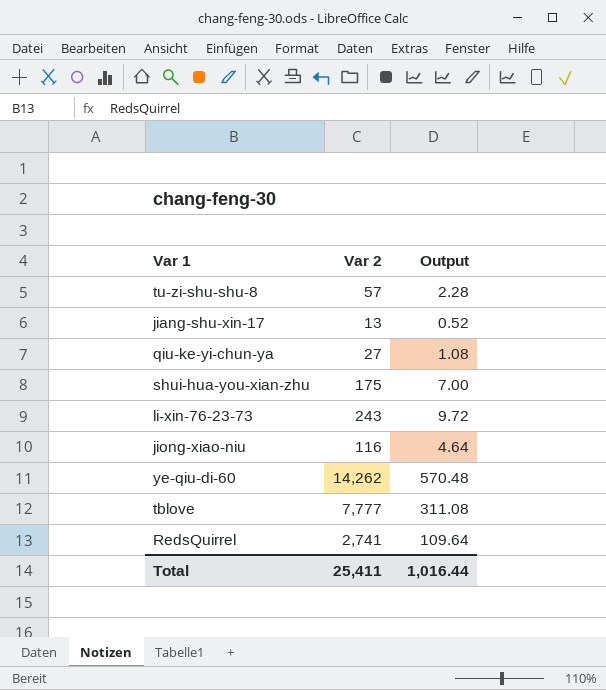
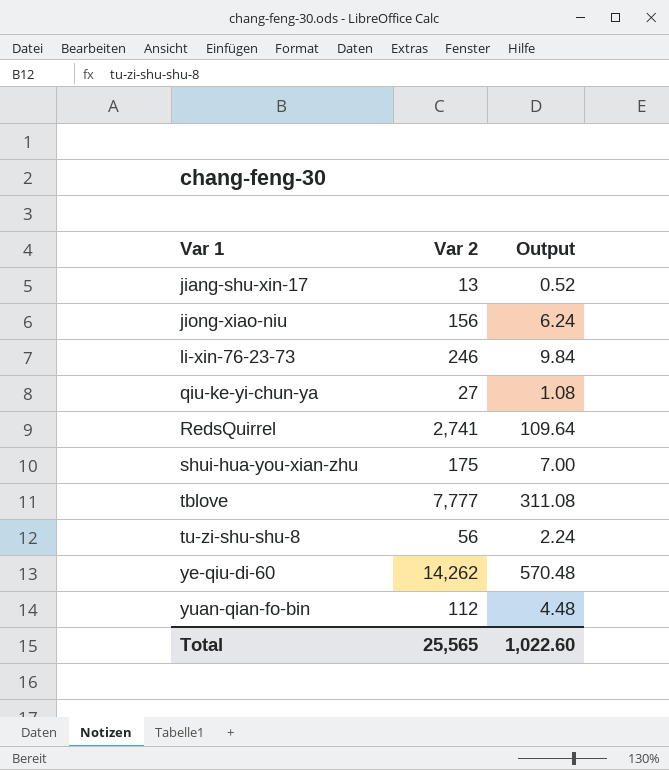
row order: none -> Var 1 ascending
jiong-xiao-niu | Var 2: 116 -> 156
jiong-xiao-niu | Output: 4.64 -> 6.24
li-xin-76-23-73 | Var 2: 243 -> 246
li-xin-76-23-73 | Output: 9.72 -> 9.84
tu-zi-shu-shu-8 | Var 2: 57 -> 56
tu-zi-shu-shu-8 | Output: 2.28 -> 2.24
row yuan-qian-fo-bin: none -> 112 | 4.48
Total | Var 2: 25,411 -> 25,565
Total | Output: 1,016.44 -> 1,022.60

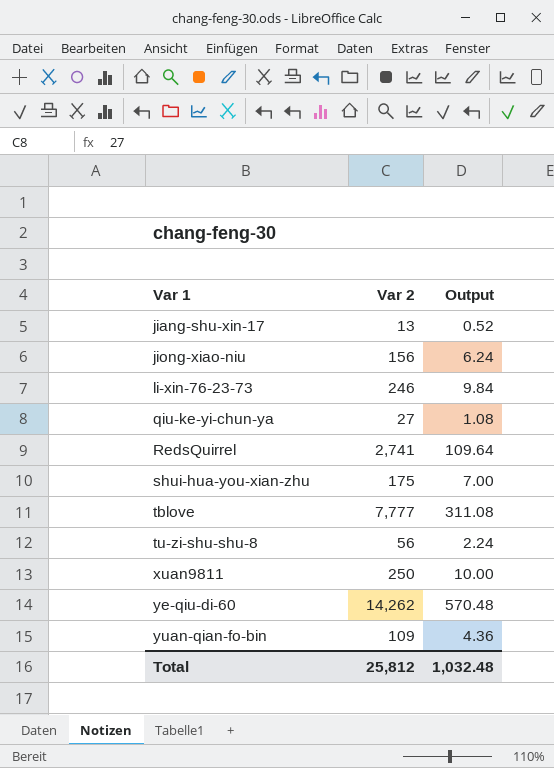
row xuan9811: none -> 250 | 10.00
yuan-qian-fo-bin | Var 2: 112 -> 109
yuan-qian-fo-bin | Output: 4.48 -> 4.36
Total | Var 2: 25,565 -> 25,812
Total | Output: 1,022.60 -> 1,032.48

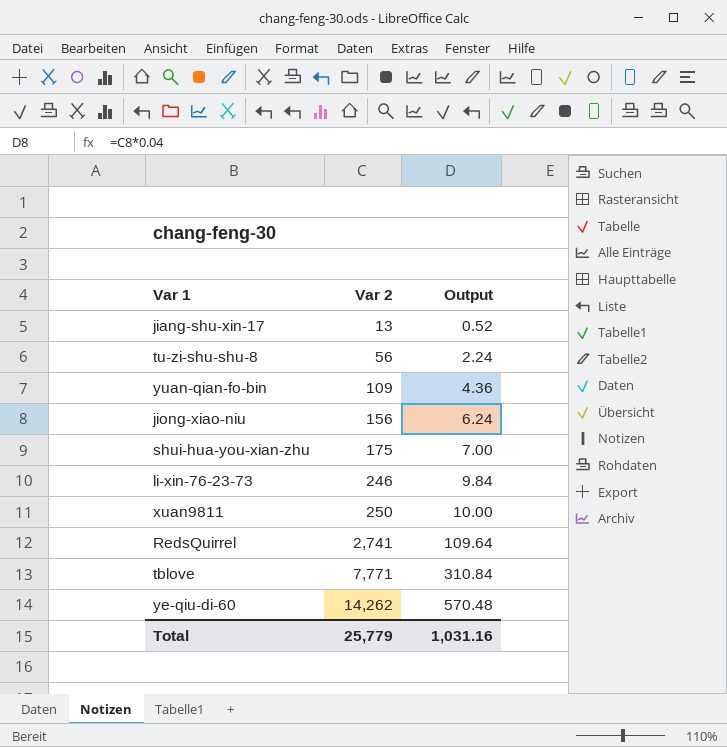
row order: Var 1 ascending -> Var 2 ascending
row qiu-ke-yi-chun-ya: 27 | 1.08 -> none
tblove | Var 2: 7,777 -> 7,771
tblove | Output: 311.08 -> 310.84
Total | Var 2: 25,812 -> 25,779
Total | Output: 1,032.48 -> 1,031.16

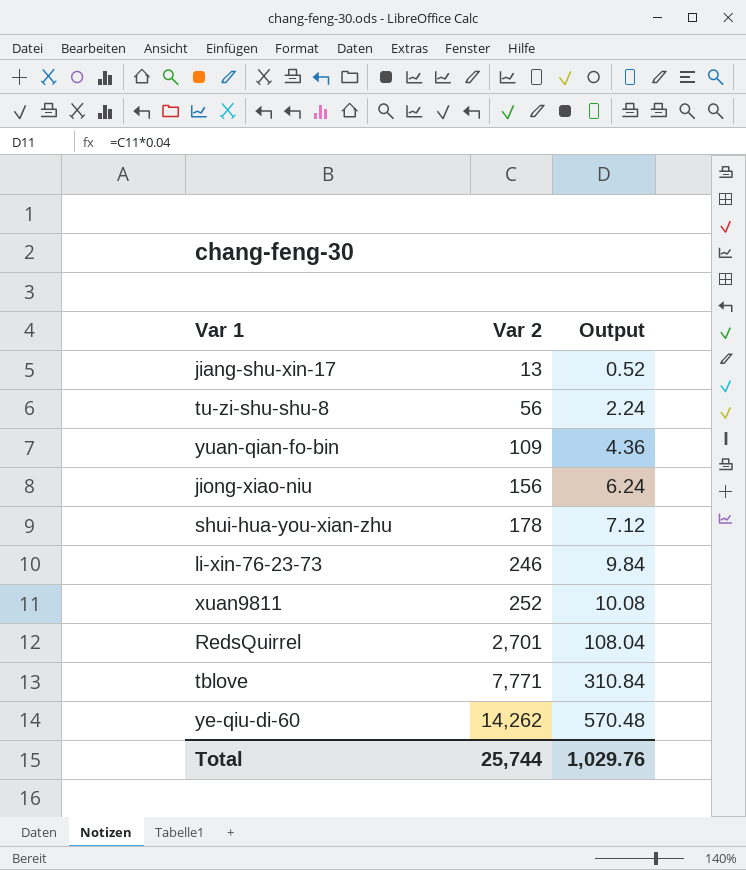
shui-hua-you-xian-zhu | Var 2: 175 -> 178
shui-hua-you-xian-zhu | Output: 7.00 -> 7.12
xuan9811 | Var 2: 250 -> 252
xuan9811 | Output: 10.00 -> 10.08
RedsQuirrel | Var 2: 2,741 -> 2,701
RedsQuirrel | Output: 109.64 -> 108.04
Total | Var 2: 25,779 -> 25,744
Total | Output: 1,031.16 -> 1,029.76

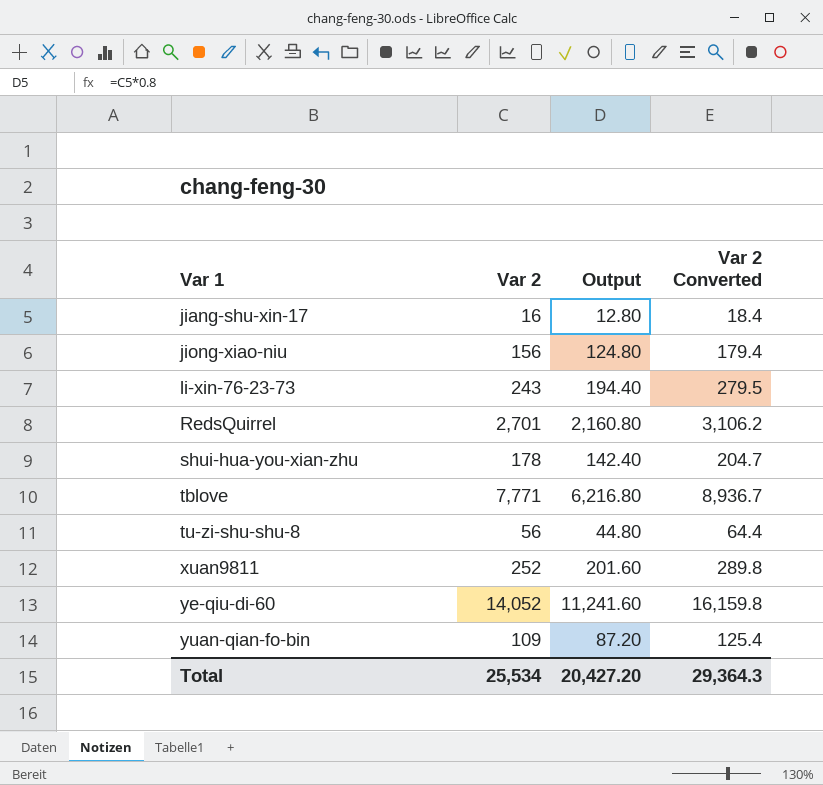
row order: Var 2 ascending -> Var 1 ascending
column Output | formula: [Var 2] * 0.04 -> [Var 2] * 0.8
column Var 2 Converted | formula: none -> [Var 2] * 1.15
jiang-shu-xin-17 | Var 2: 13 -> 16
li-xin-76-23-73 | Var 2: 246 -> 243
ye-qiu-di-60 | Var 2: 14,262 -> 14,052
Total | Var 2: 25,744 -> 25,534
Total | Output: 1,029.76 -> 20,427.20

